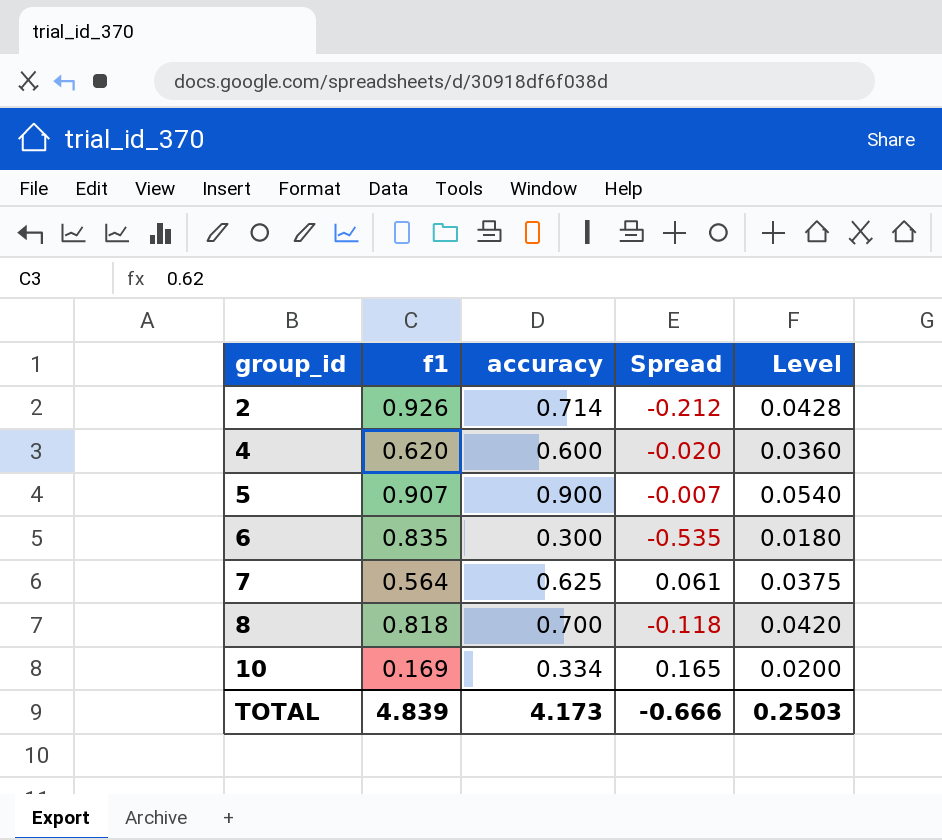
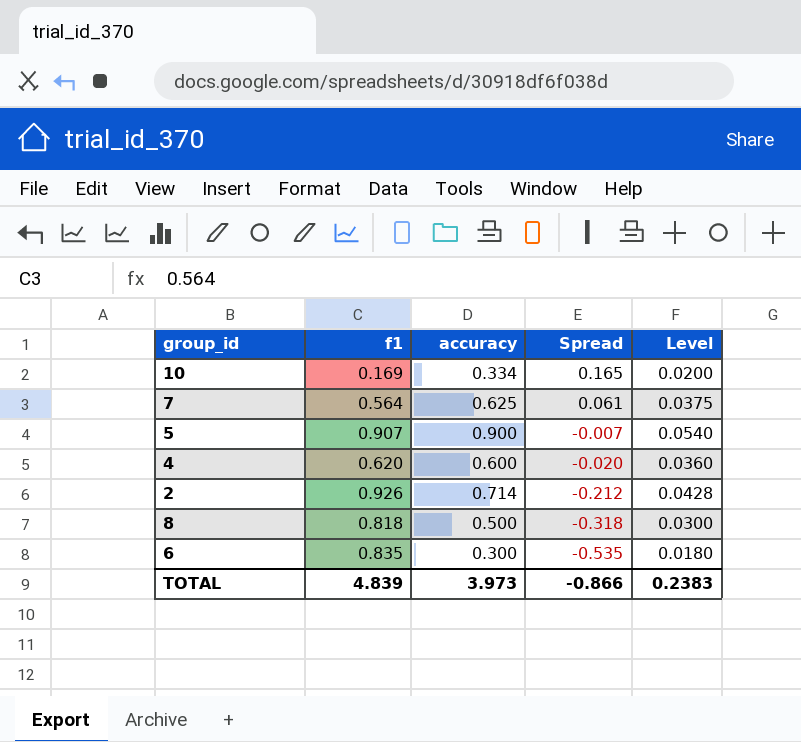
row order: group_id ascending -> Spread descending
8 | accuracy: 0.700 -> 0.500
8 | Spread: -0.118 -> -0.318
8 | Level: 0.0420 -> 0.0300
TOTAL | accuracy: 4.173 -> 3.973
TOTAL | Spread: -0.666 -> -0.866
TOTAL | Level: 0.2503 -> 0.2383

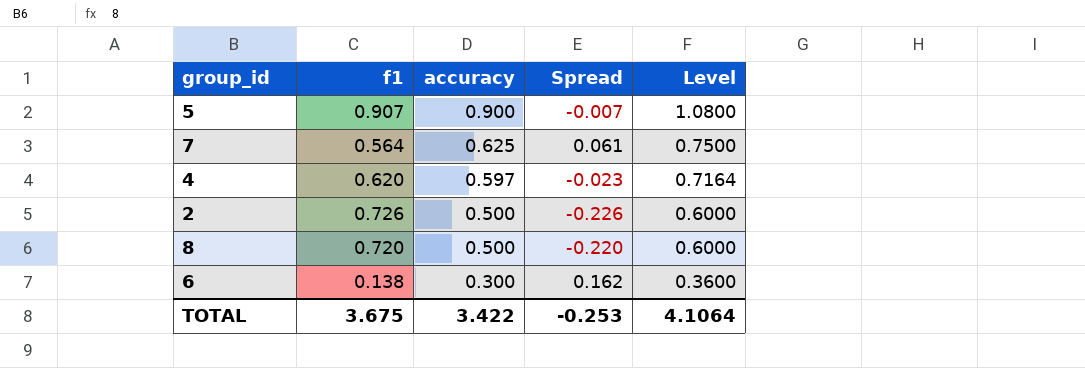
row order: Spread descending -> accuracy descending
column Level | formula: [accuracy] * 0.06 -> [accuracy] * 1.2
row 10: 0.169 | 0.334 | 0.165 | 0.0200 -> none
4 | accuracy: 0.600 -> 0.597
4 | Spread: -0.020 -> -0.023
2 | f1: 0.926 -> 0.726
2 | accuracy: 0.714 -> 0.500
2 | Spread: -0.212 -> -0.226
8 | f1: 0.818 -> 0.720
8 | Spread: -0.318 -> -0.220
6 | f1: 0.835 -> 0.138
6 | Spread: -0.535 -> 0.162
TOTAL | f1: 4.839 -> 3.675
TOTAL | accuracy: 3.973 -> 3.422
TOTAL | Spread: -0.866 -> -0.253
TOTAL | Level: 0.2383 -> 4.1064

